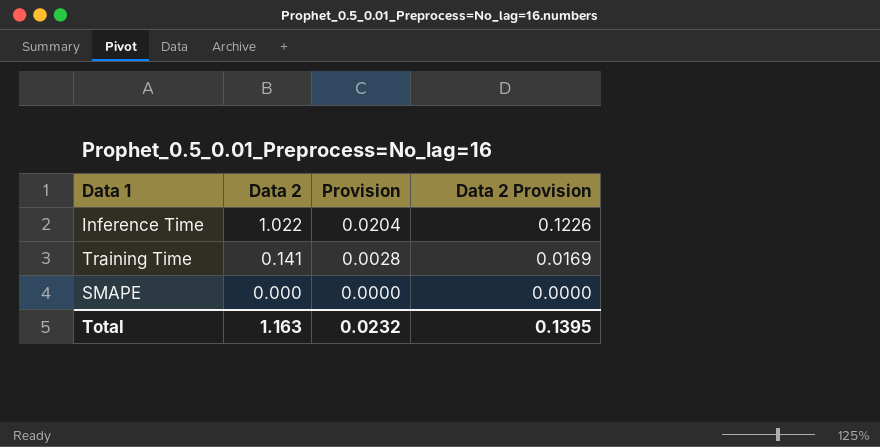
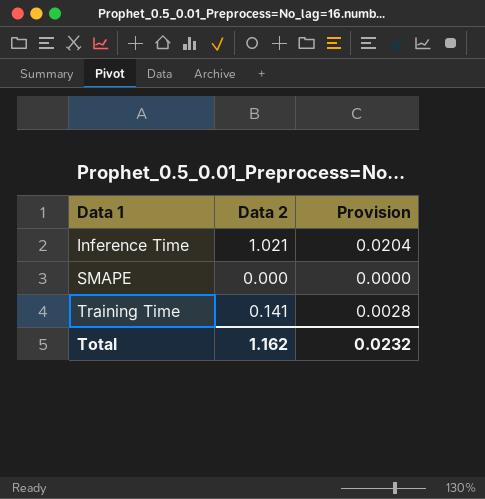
row order: Data 2 descending -> Data 1 ascending
column Data 2 Provision | formula: [Data 2] * 0.12 -> none
Inference Time | Data 2: 1.022 -> 1.021
Total | Data 2: 1.163 -> 1.162

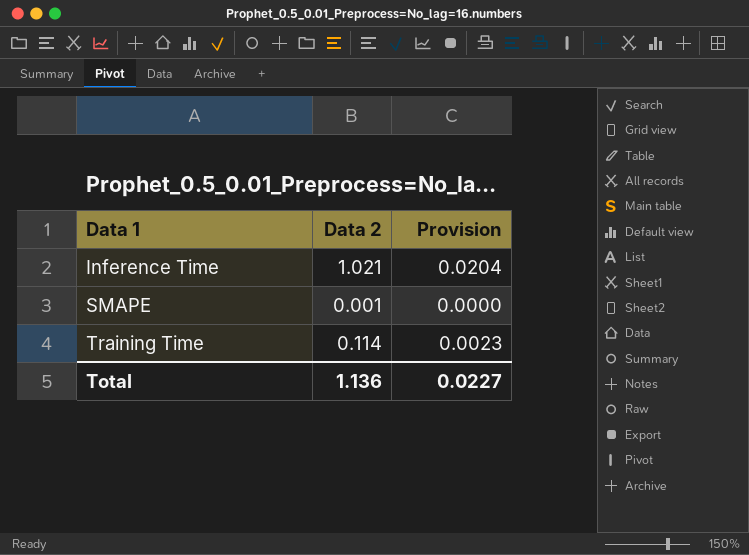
SMAPE | Data 2: 0.000 -> 0.001
Training Time | Data 2: 0.141 -> 0.114
Training Time | Provision: 0.0028 -> 0.0023
Total | Data 2: 1.162 -> 1.136
Total | Provision: 0.0232 -> 0.0227

